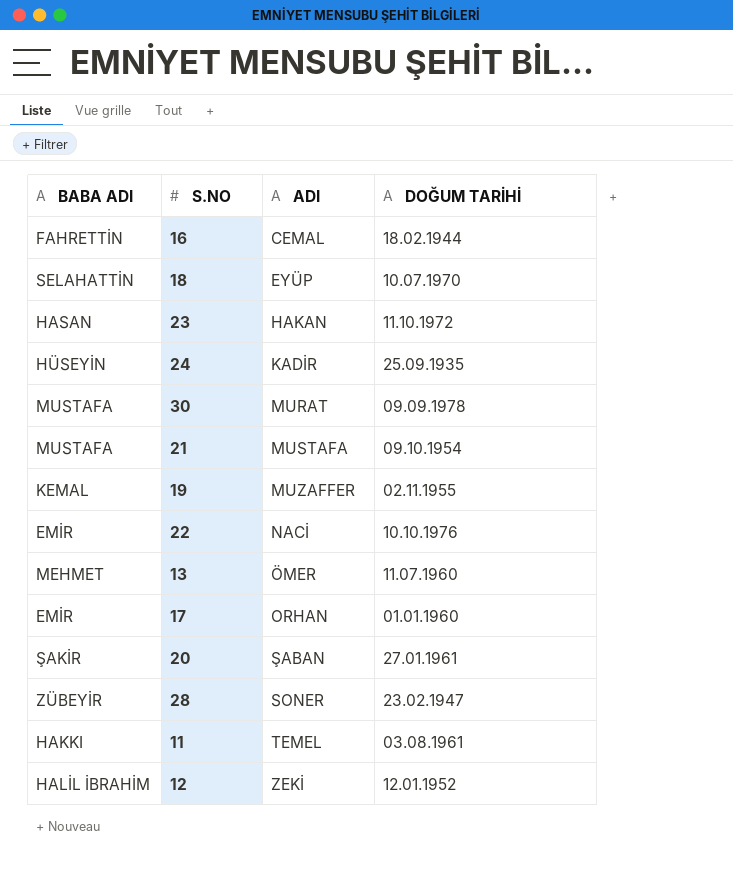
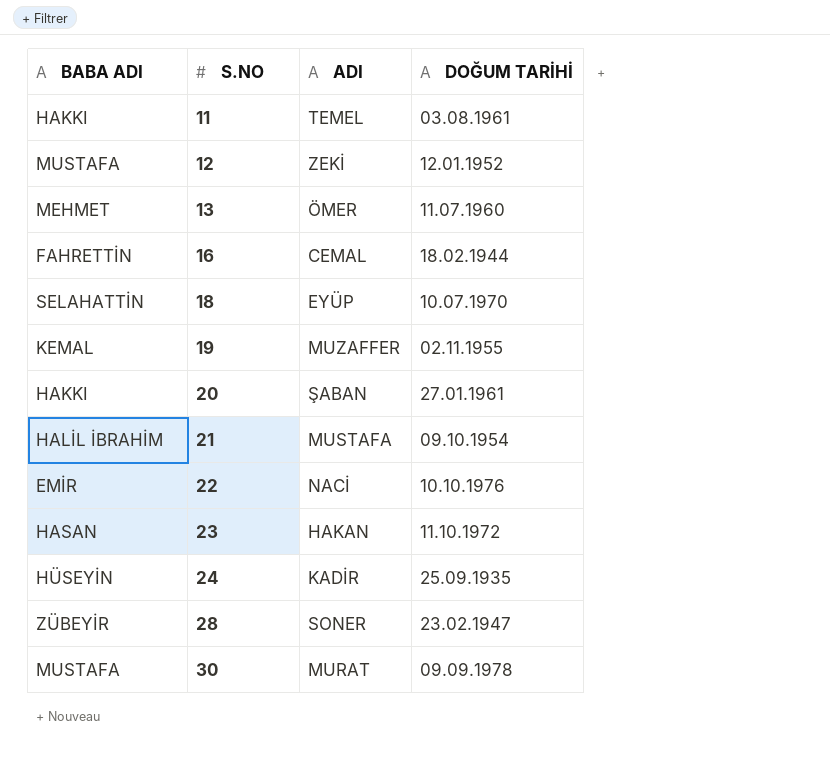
row order: ADI ascending -> S.NO ascending
row 17: EMİR | ORHAN | 01.01.1960 -> none
12 | BABA ADI: HALİL İBRAHİM -> MUSTAFA
20 | BABA ADI: ŞAKİR -> HAKKI
21 | BABA ADI: MUSTAFA -> HALİL İBRAHİM

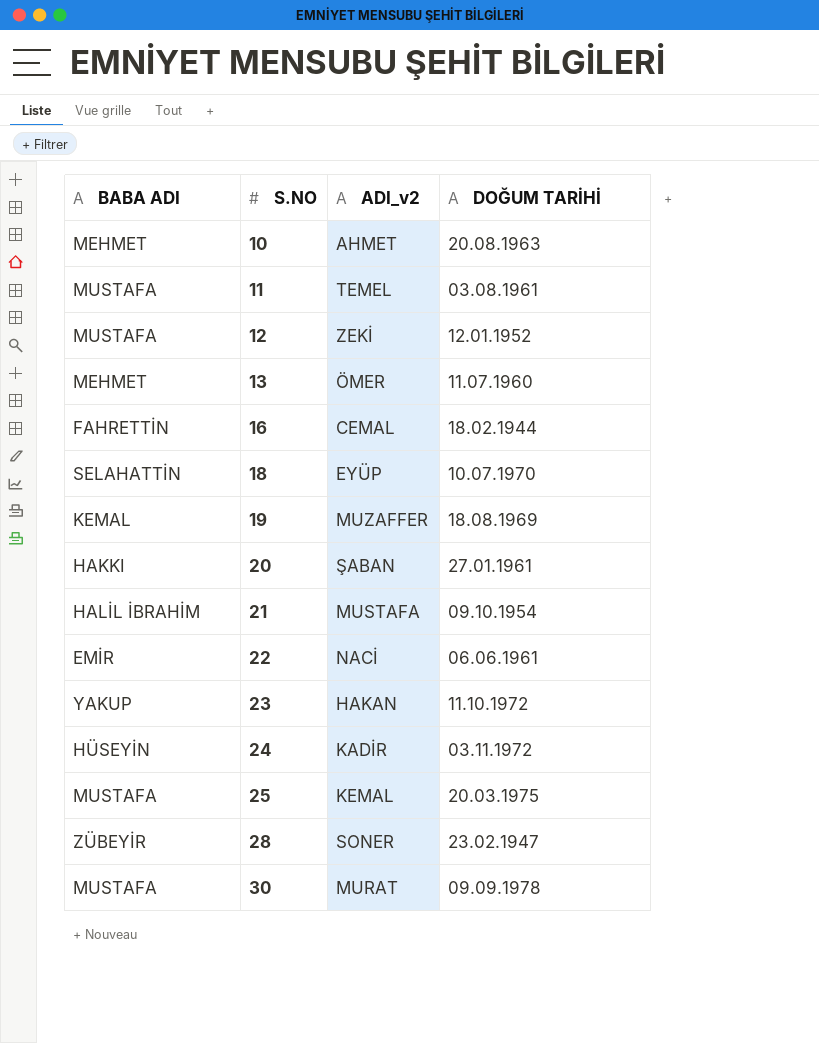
column name: ADI -> ADI_v2
row 10: none -> MEHMET | AHMET | 20.08.1963
11 | BABA ADI: HAKKI -> MUSTAFA
19 | DOĞUM TARİHİ: 02.11.1955 -> 18.08.1969
22 | DOĞUM TARİHİ: 10.10.1976 -> 06.06.1961
23 | BABA ADI: HASAN -> YAKUP
24 | DOĞUM TARİHİ: 25.09.1935 -> 03.11.1972
row 25: none -> MUSTAFA | KEMAL | 20.03.1975

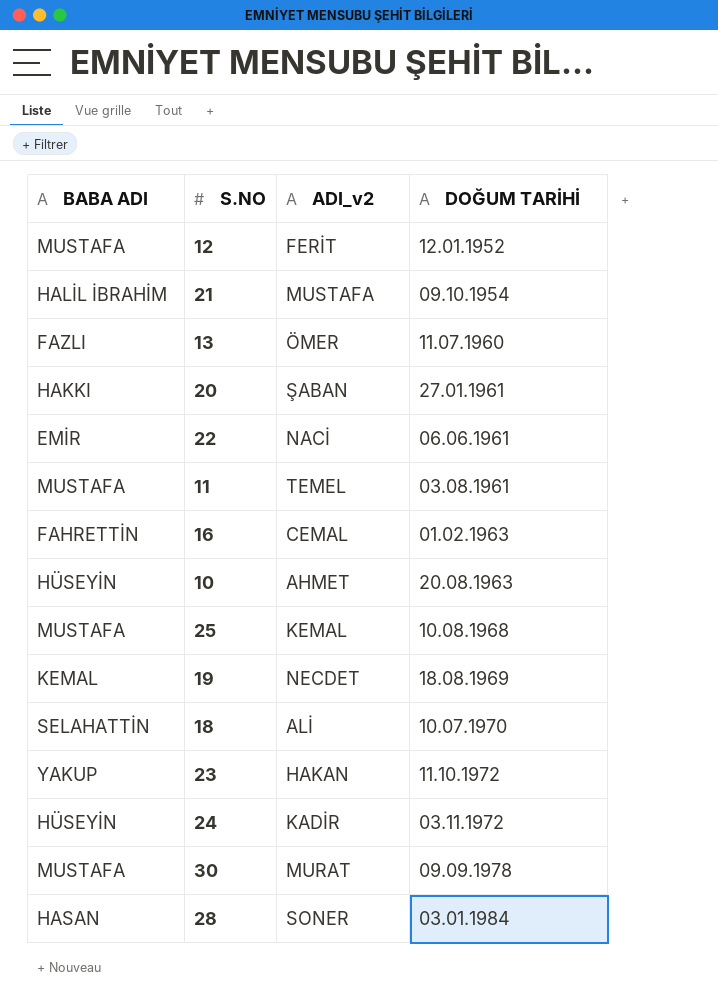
row order: S.NO ascending -> DOĞUM TARİHİ ascending
12 | ADI_v2: ZEKİ -> FERİT
13 | BABA ADI: MEHMET -> FAZLI
16 | DOĞUM TARİHİ: 18.02.1944 -> 01.02.1963
10 | BABA ADI: MEHMET -> HÜSEYİN
25 | DOĞUM TARİHİ: 20.03.1975 -> 10.08.1968
19 | ADI_v2: MUZAFFER -> NECDET
18 | ADI_v2: EYÜP -> ALİ
28 | BABA ADI: ZÜBEYİR -> HASAN
28 | DOĞUM TARİHİ: 23.02.1947 -> 03.01.1984

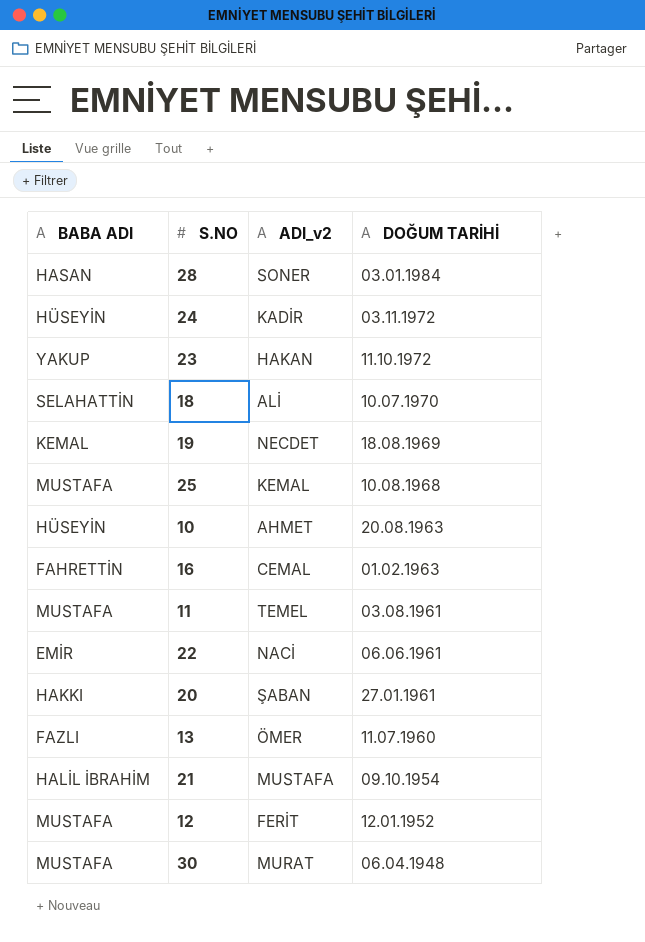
row order: DOĞUM TARİHİ ascending -> DOĞUM TARİHİ descending
30 | DOĞUM TARİHİ: 09.09.1978 -> 06.04.1948

